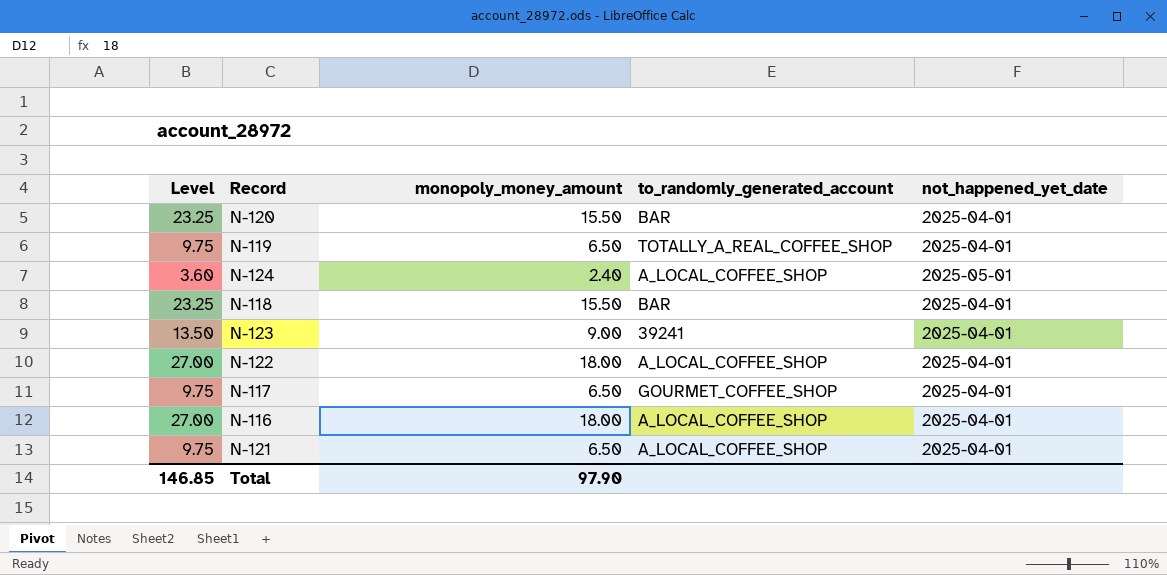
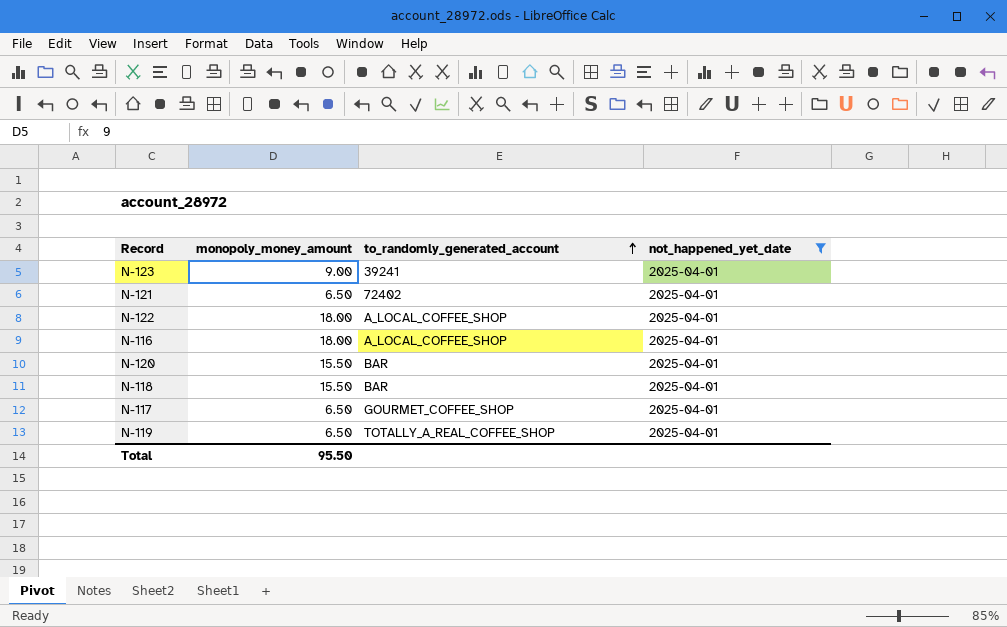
filter: none -> not_happened_yet_date = 2025-04-01
row order: none -> to_randomly_generated_account ascending
column Level | formula: [monopoly_money_amount] * 1.5 -> none
N-121 | to_randomly_generated_account: A_LOCAL_COFFEE_SHOP -> 72402
Total | monopoly_money_amount: 97.90 -> 95.50

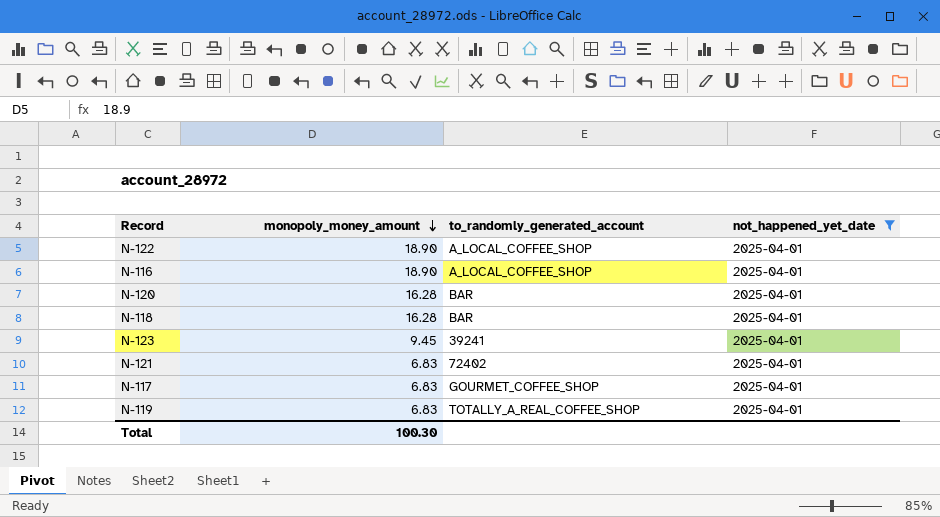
row order: to_randomly_generated_account ascending -> monopoly_money_amount descending
N-122 | monopoly_money_amount: 18.00 -> 18.90
N-116 | monopoly_money_amount: 18.00 -> 18.90
N-120 | monopoly_money_amount: 15.50 -> 16.28
N-118 | monopoly_money_amount: 15.50 -> 16.28
N-123 | monopoly_money_amount: 9.00 -> 9.45
N-121 | monopoly_money_amount: 6.50 -> 6.83
N-117 | monopoly_money_amount: 6.50 -> 6.83
N-119 | monopoly_money_amount: 6.50 -> 6.83
Total | monopoly_money_amount: 95.50 -> 100.30

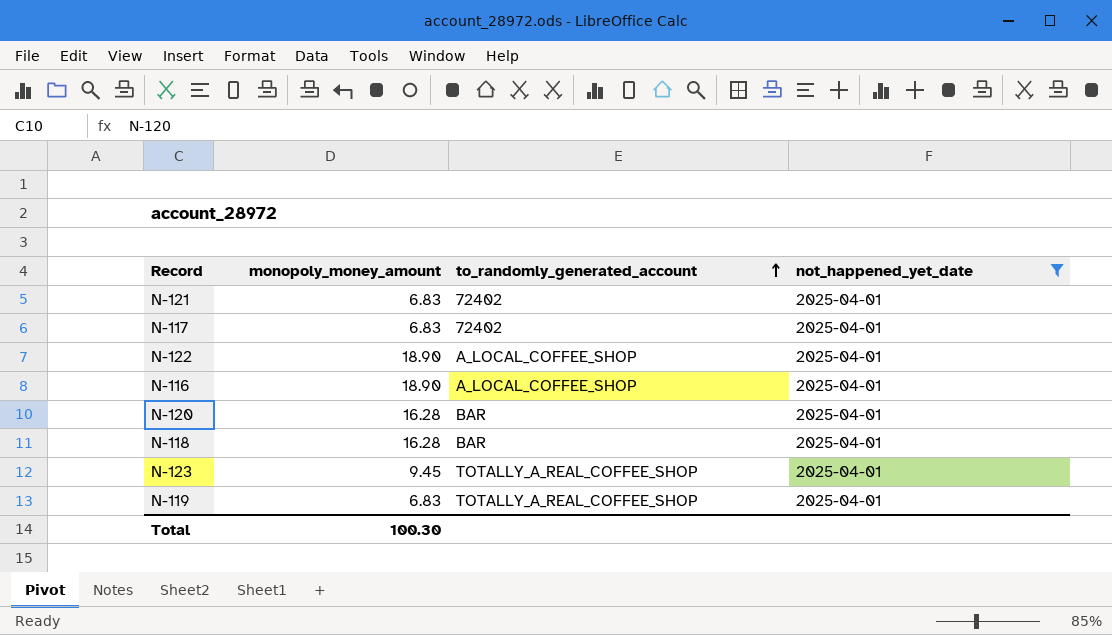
row order: monopoly_money_amount descending -> to_randomly_generated_account ascending
N-117 | to_randomly_generated_account: GOURMET_COFFEE_SHOP -> 72402
N-123 | to_randomly_generated_account: 39241 -> TOTALLY_A_REAL_COFFEE_SHOP

